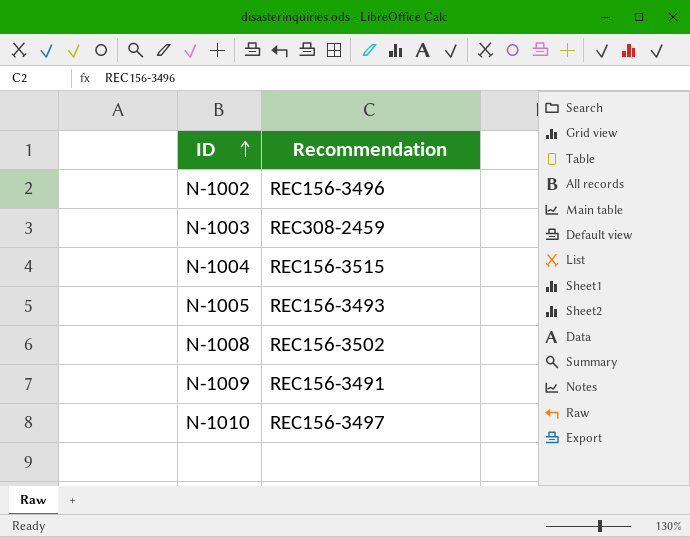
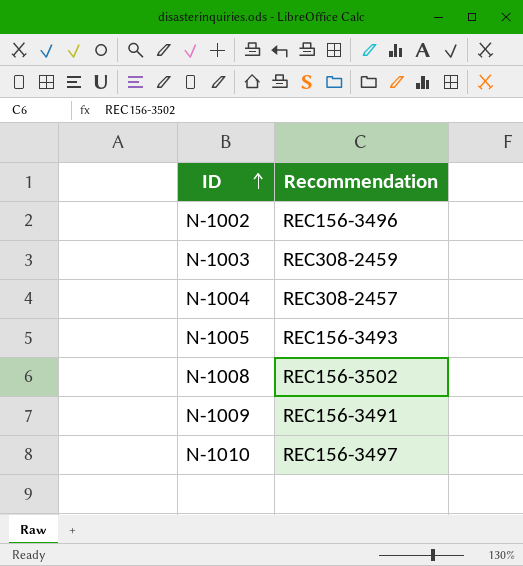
N-1004 | Recommendation: REC156-3515 -> REC308-2457

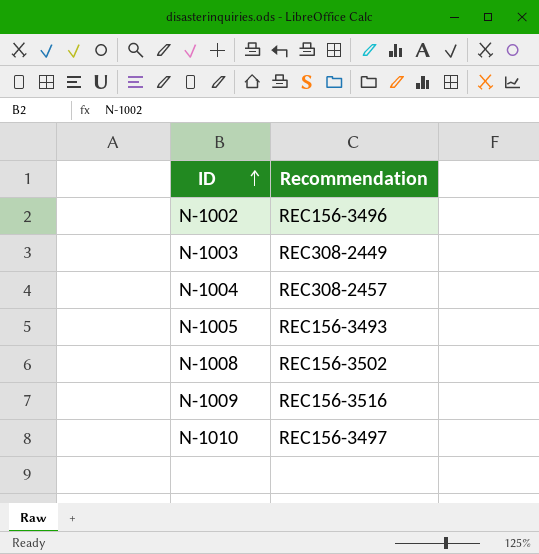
N-1003 | Recommendation: REC308-2459 -> REC308-2449
N-1009 | Recommendation: REC156-3491 -> REC156-3516

